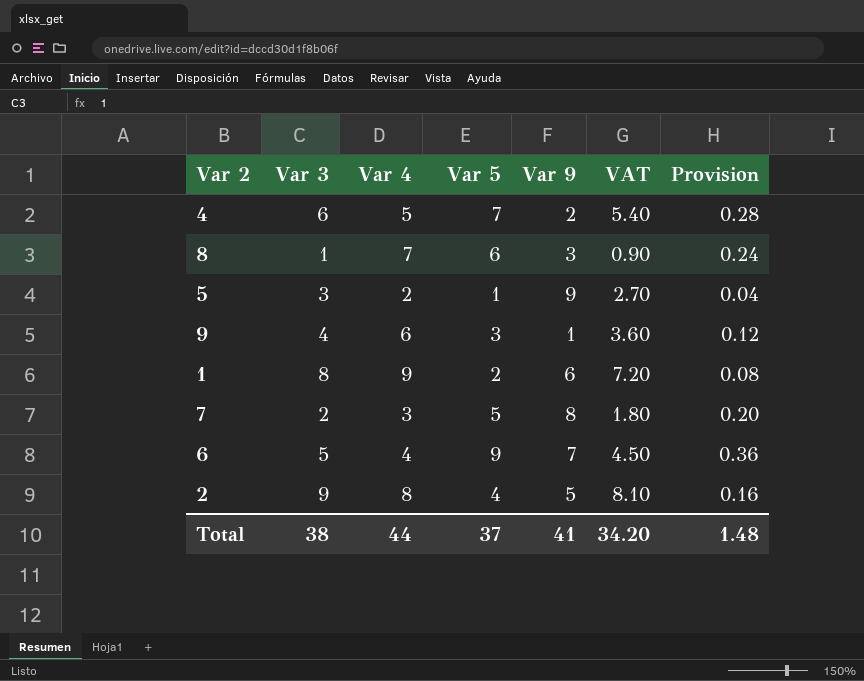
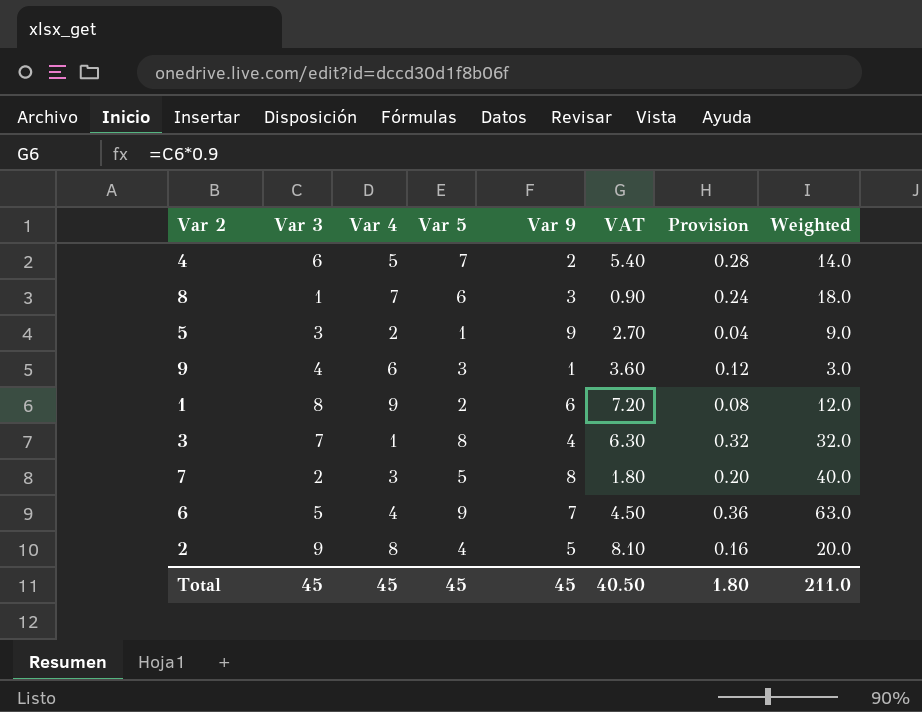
column Weighted | formula: none -> [Var 5] * [Var 9]
row 3: none -> 7 | 1 | 8 | 4 | 6.30 | 0.32 | 32.0
Total | Var 3: 38 -> 45
Total | Var 4: 44 -> 45
Total | Var 5: 37 -> 45
Total | Var 9: 41 -> 45
Total | VAT: 34.20 -> 40.50
Total | Provision: 1.48 -> 1.80

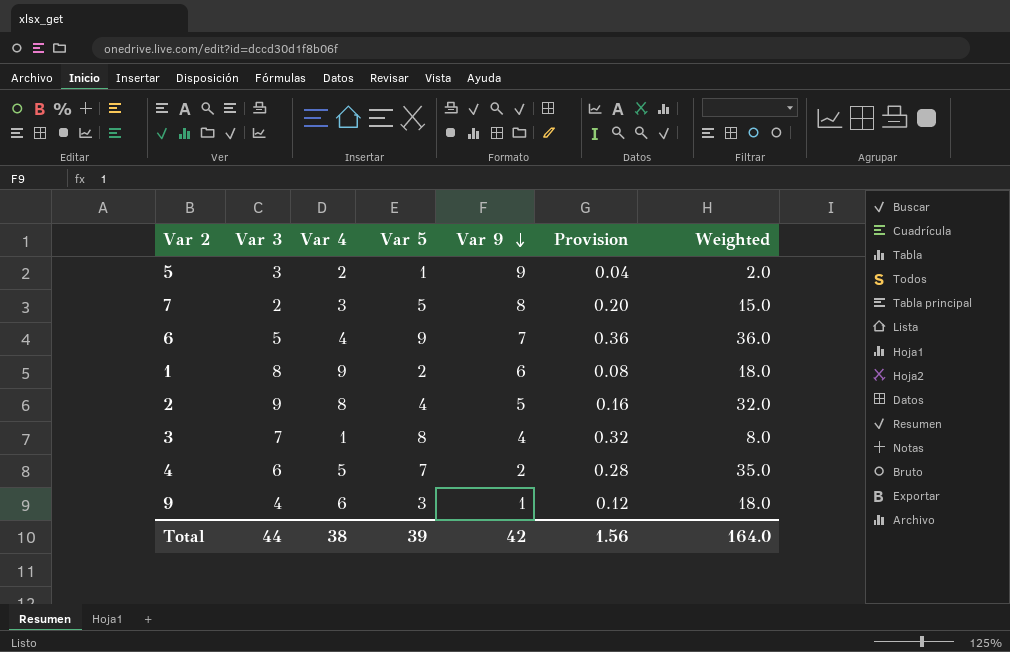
row order: none -> Var 9 descending
column VAT | formula: [Var 3] * 0.9 -> none
column Weighted | formula: [Var 5] * [Var 9] -> [Var 4] * [Var 5]
row 8: 1 | 7 | 6 | 3 | 0.90 | 0.24 | 18.0 -> none
Total | Var 3: 45 -> 44
Total | Var 4: 45 -> 38
Total | Var 5: 45 -> 39
Total | Var 9: 45 -> 42
Total | Provision: 1.80 -> 1.56
Total | Weighted: 211.0 -> 164.0

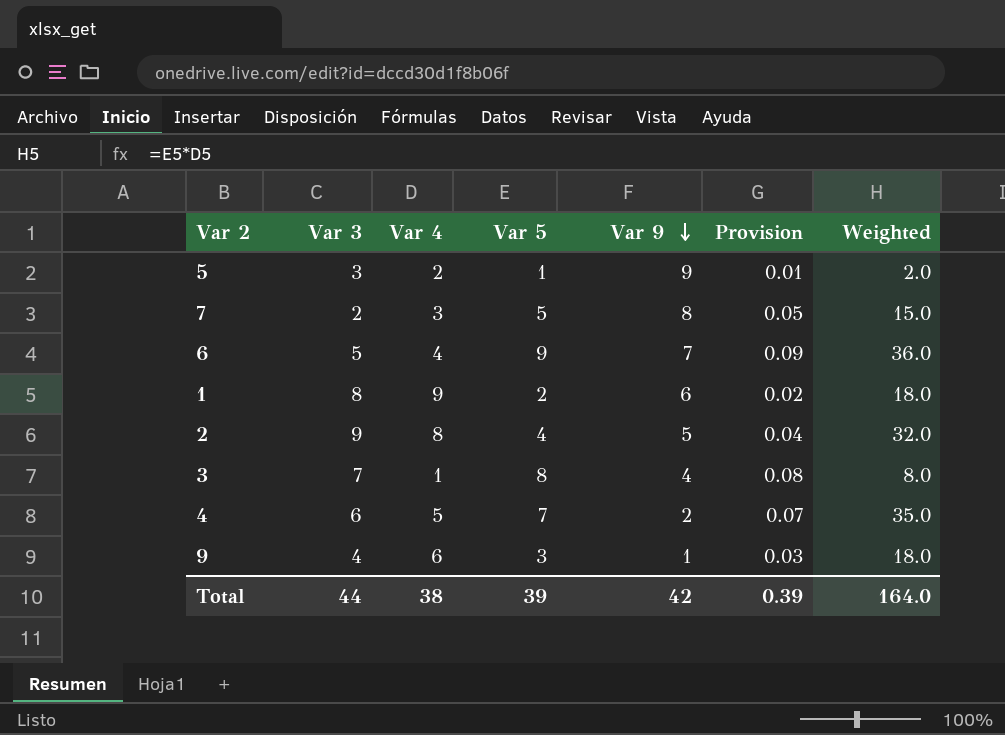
column Provision | formula: [Var 5] * 0.04 -> [Var 5] * 0.01
Total | Provision: 1.56 -> 0.39

